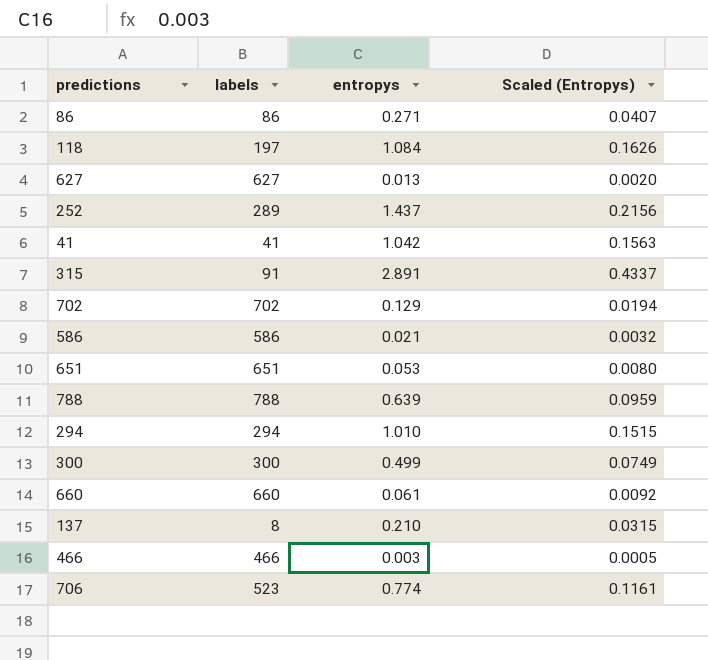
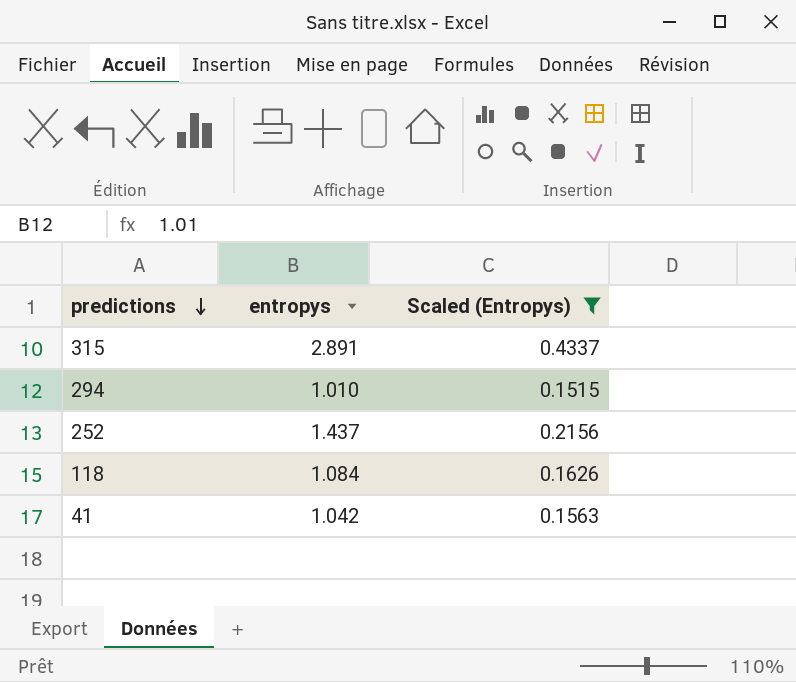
filter: none -> Scaled (Entropys) >= 0.1515
row order: none -> predictions descending
column labels | position: 2 -> none

